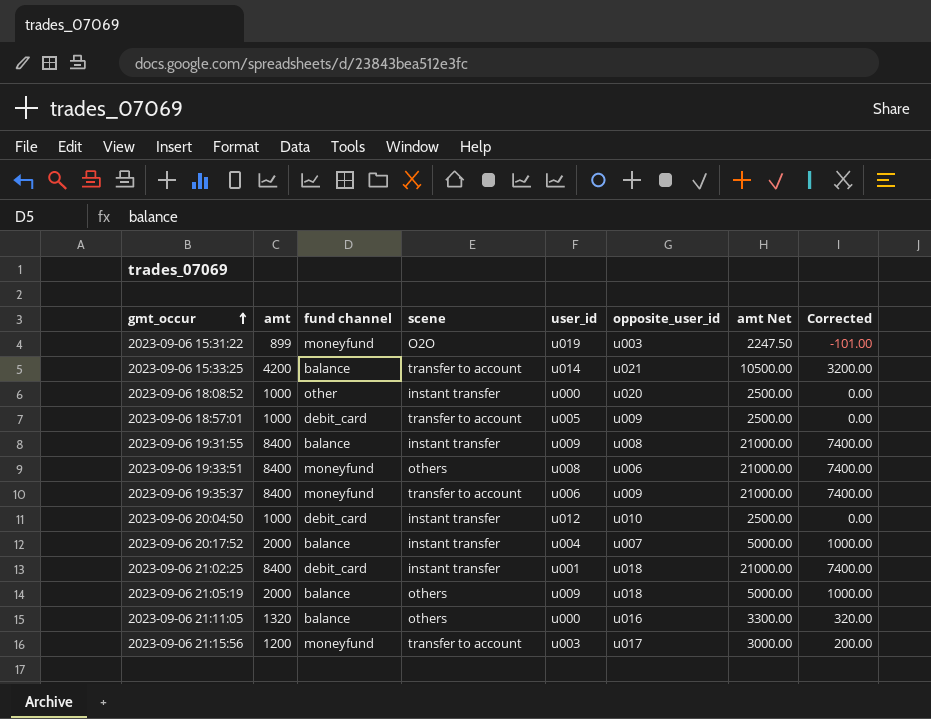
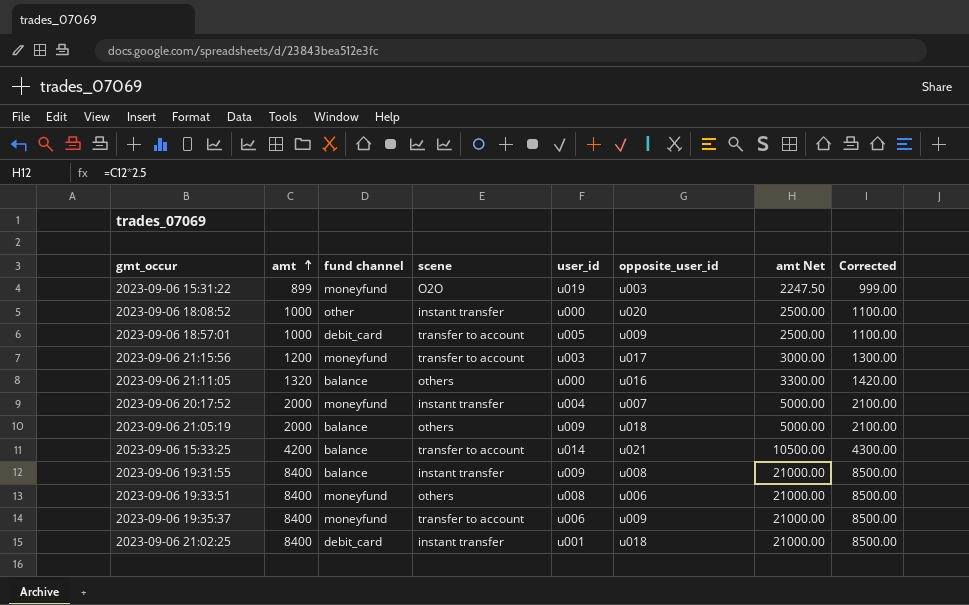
row order: gmt_occur ascending -> amt ascending
column Corrected | formula: [amt] - 1000 -> [amt] + 100
row 2023-09-06 20:04:50: 1000 | debit_card | instant transfer | u012 | u010 | 2500.00 | 0.00 -> none
2023-09-06 20:17:52 | fund channel: balance -> moneyfund

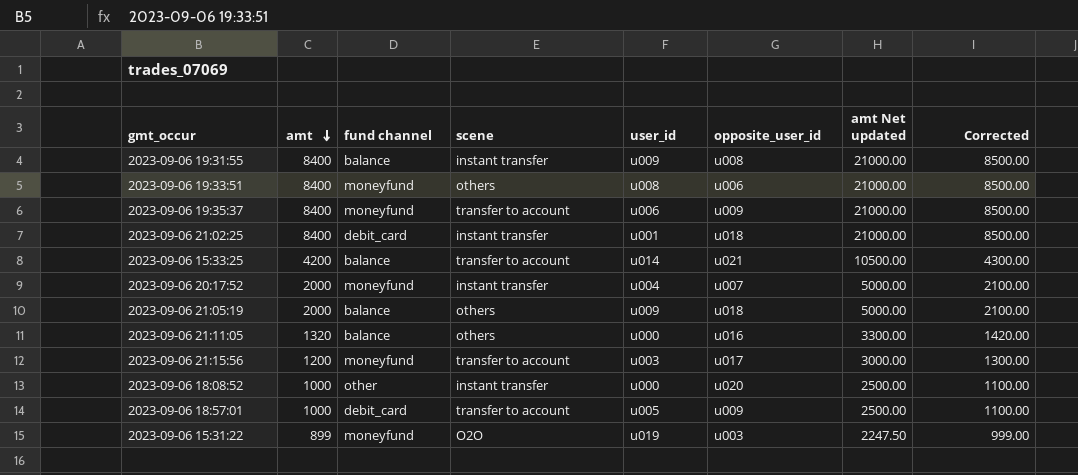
row order: amt ascending -> amt descending
column name: amt Net -> amt Net updated

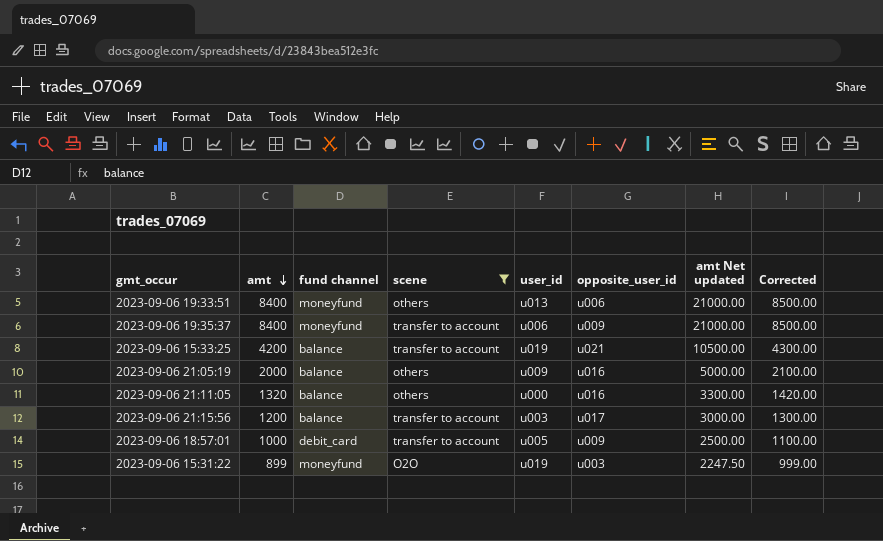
filter: none -> scene != instant transfer
2023-09-06 19:33:51 | user_id: u008 -> u013
2023-09-06 15:33:25 | user_id: u014 -> u019
2023-09-06 21:05:19 | opposite_user_id: u018 -> u016
2023-09-06 21:15:56 | fund channel: moneyfund -> balance

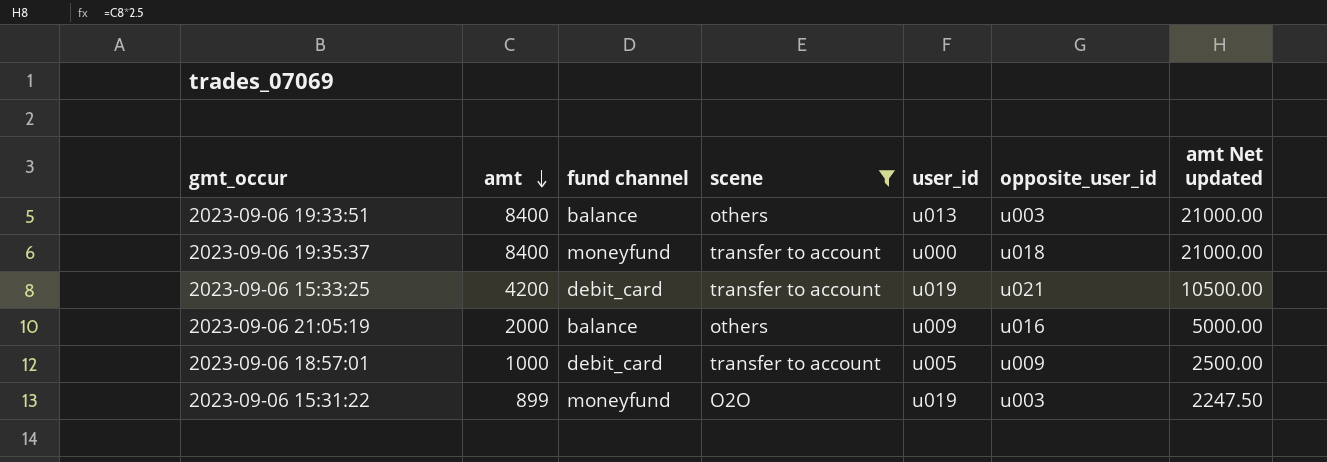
column Corrected | formula: [amt] + 100 -> none
row 2023-09-06 21:11:05: 1320 | balance | others | u000 | u016 | 3300.00 | 1420.00 -> none
row 2023-09-06 21:15:56: 1200 | balance | transfer to account | u003 | u017 | 3000.00 | 1300.00 -> none
2023-09-06 19:33:51 | fund channel: moneyfund -> balance
2023-09-06 19:33:51 | opposite_user_id: u006 -> u003
2023-09-06 19:35:37 | user_id: u006 -> u000
2023-09-06 19:35:37 | opposite_user_id: u009 -> u018
2023-09-06 15:33:25 | fund channel: balance -> debit_card

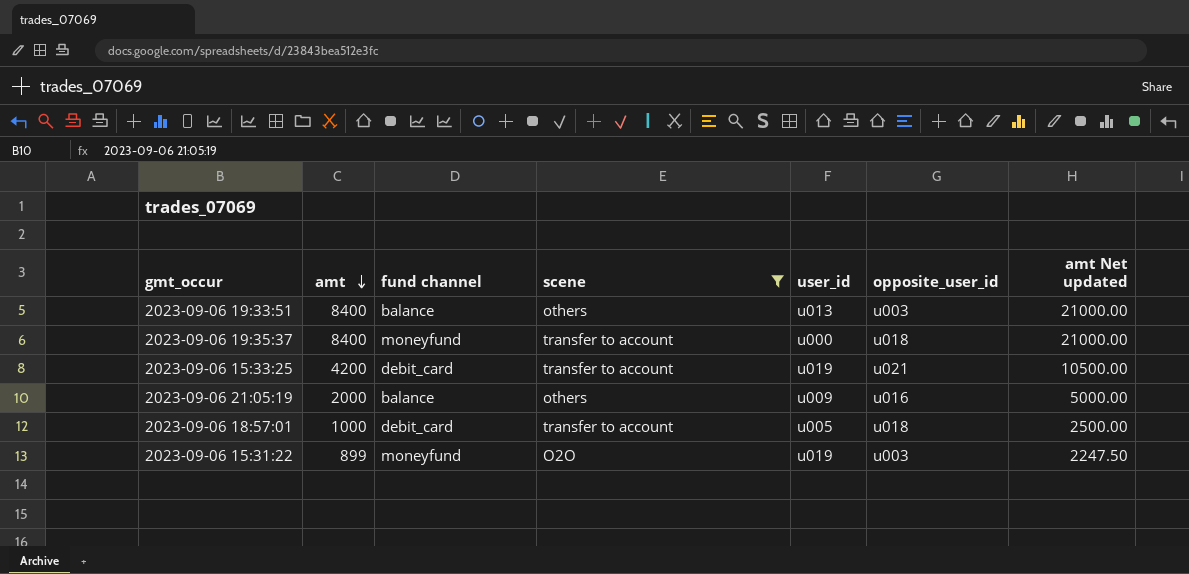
2023-09-06 18:57:01 | opposite_user_id: u009 -> u018

